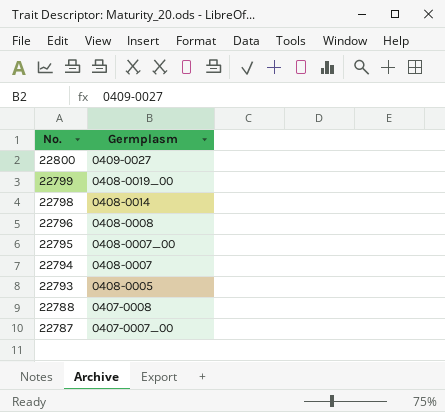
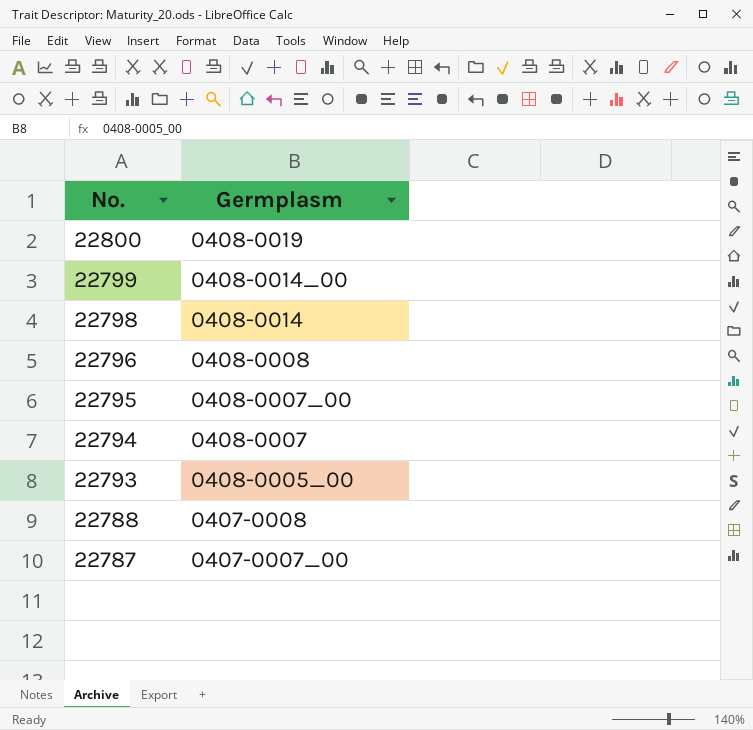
22800 | Germplasm: 0409-0027 -> 0408-0019
22799 | Germplasm: 0408-0019_00 -> 0408-0014_00
22793 | Germplasm: 0408-0005 -> 0408-0005_00

